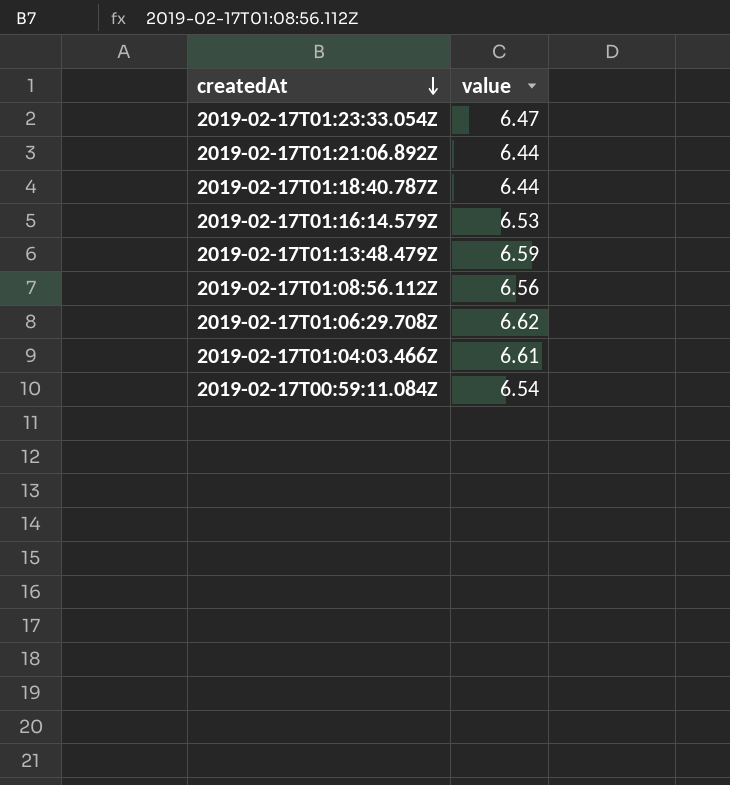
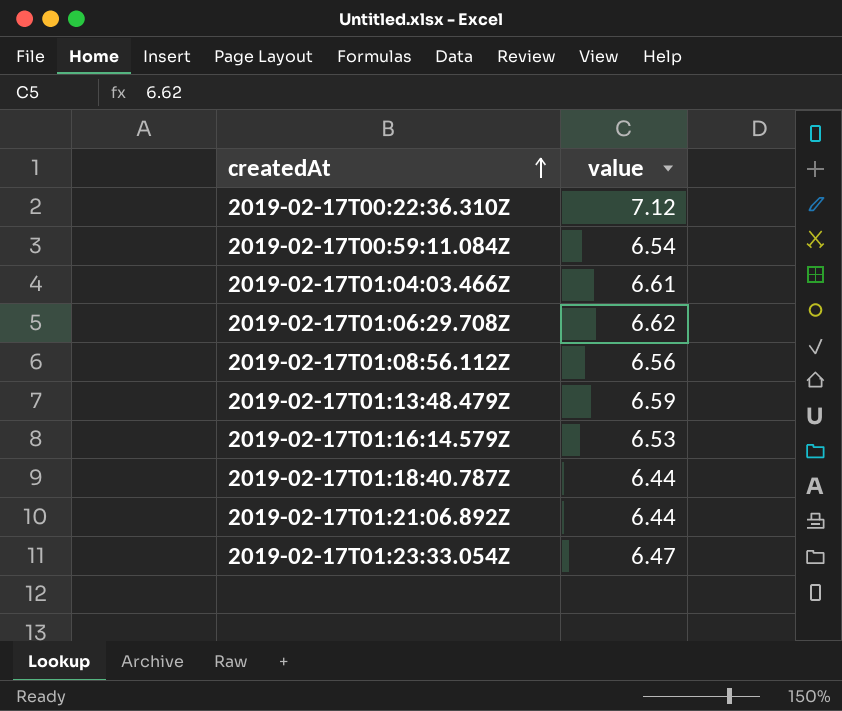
row order: createdAt descending -> createdAt ascending
row 2019-02-17T00:22:36.310Z: none -> 7.12

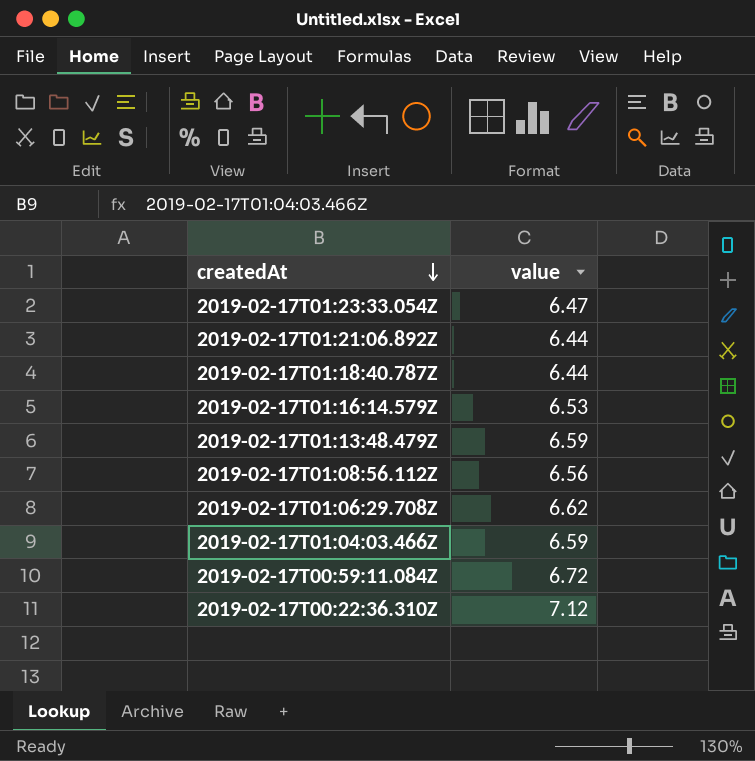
row order: createdAt ascending -> createdAt descending
2019-02-17T01:04:03.466Z | value: 6.61 -> 6.59
2019-02-17T00:59:11.084Z | value: 6.54 -> 6.72

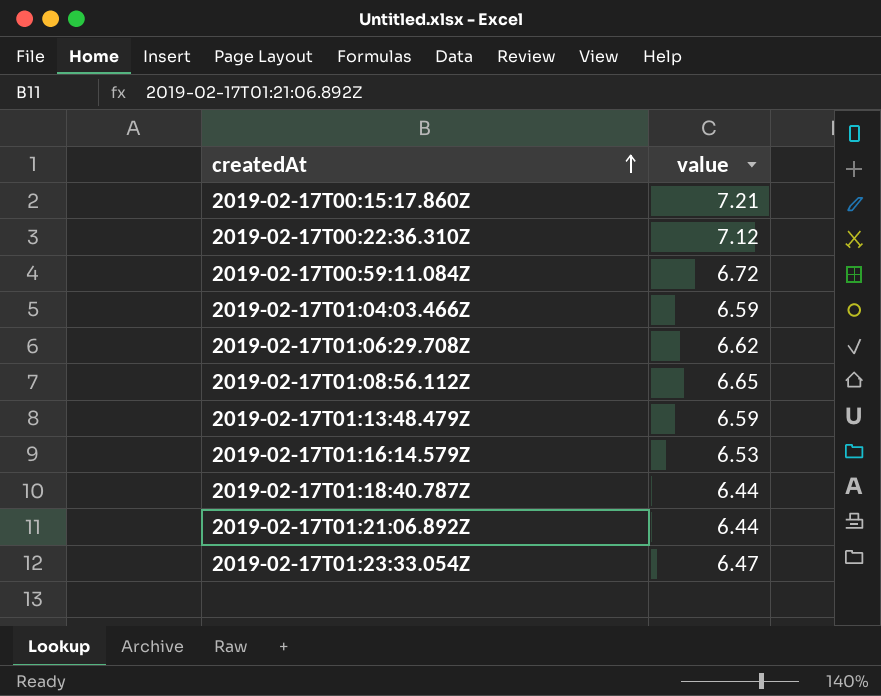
row order: createdAt descending -> createdAt ascending
row 2019-02-17T00:15:17.860Z: none -> 7.21
2019-02-17T01:08:56.112Z | value: 6.56 -> 6.65

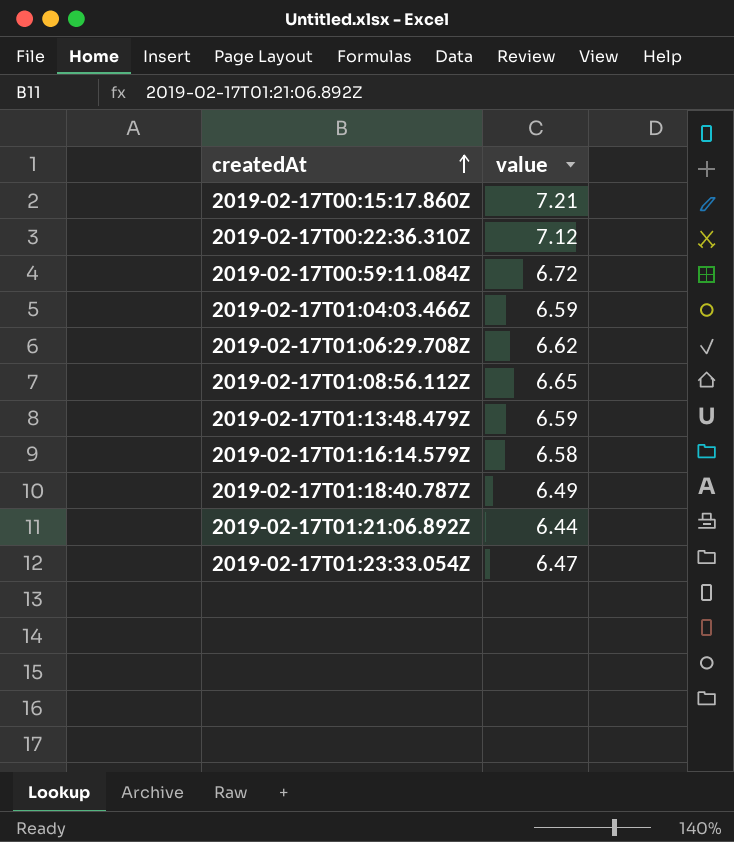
2019-02-17T01:16:14.579Z | value: 6.53 -> 6.58
2019-02-17T01:18:40.787Z | value: 6.44 -> 6.49

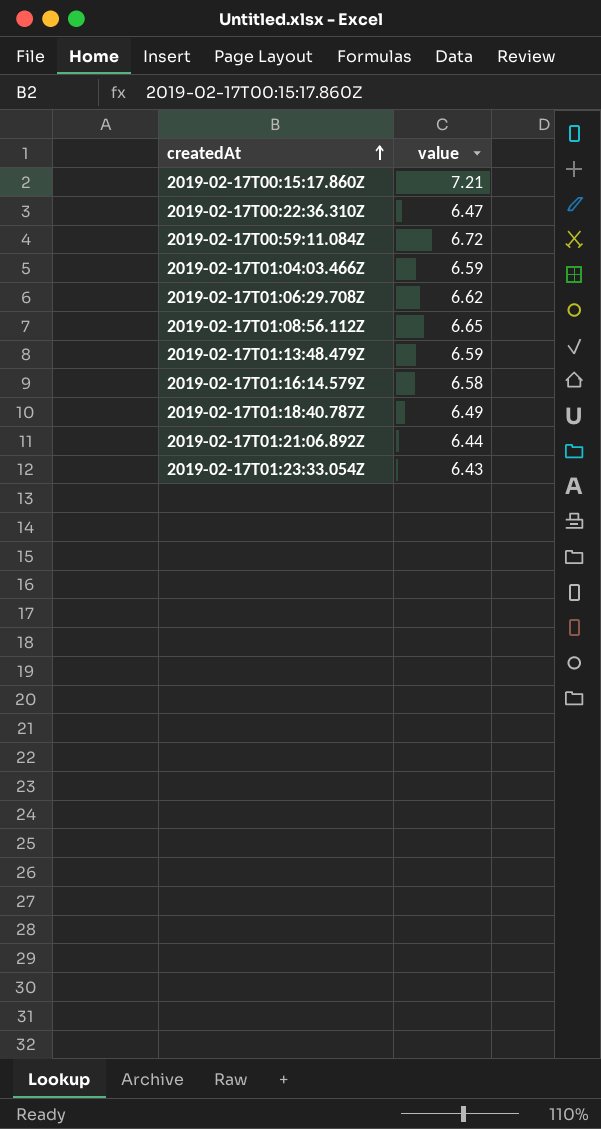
2019-02-17T00:22:36.310Z | value: 7.12 -> 6.47
2019-02-17T01:23:33.054Z | value: 6.47 -> 6.43

